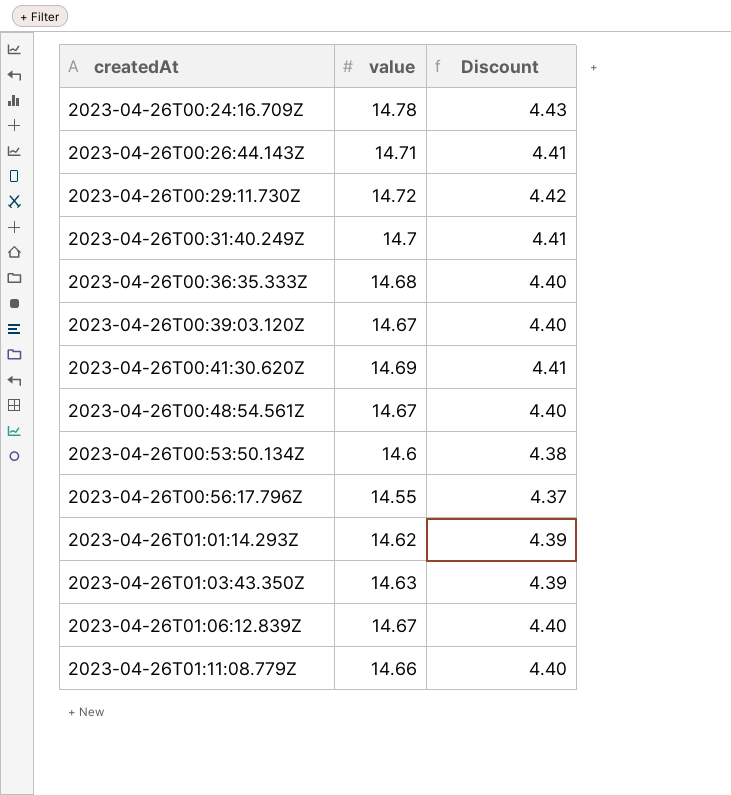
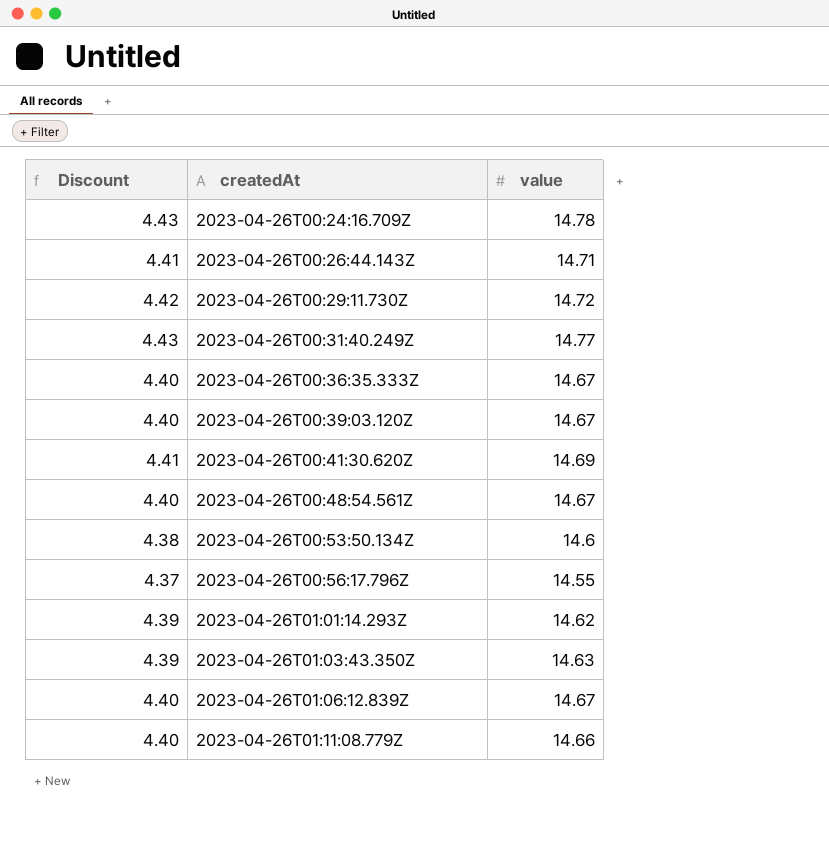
column Discount | position: 3 -> 1
2023-04-26T00:31:40.249Z | Discount: 4.41 -> 4.43
2023-04-26T00:31:40.249Z | value: 14.7 -> 14.77
2023-04-26T00:36:35.333Z | value: 14.68 -> 14.67

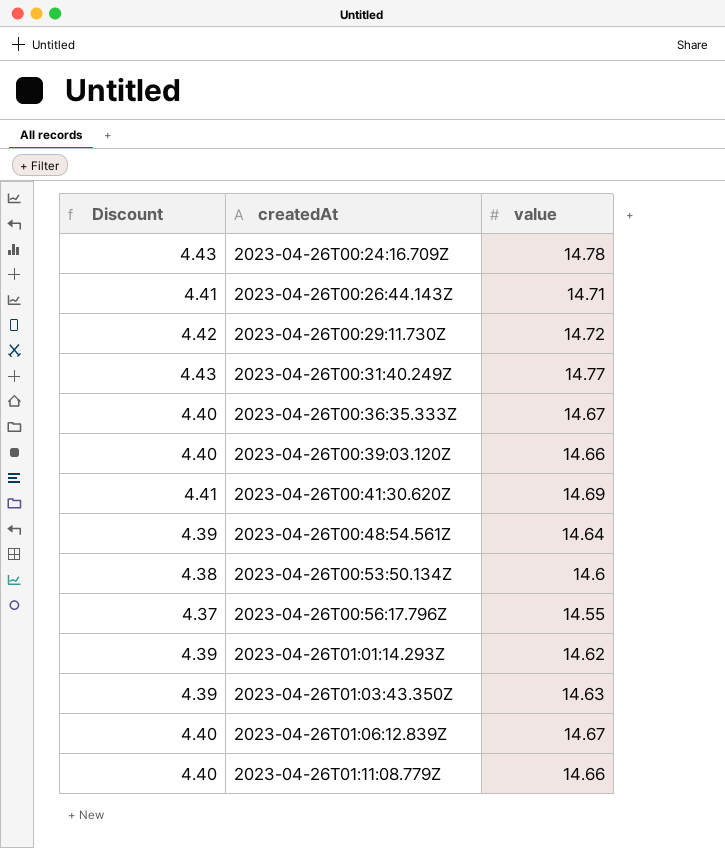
2023-04-26T00:39:03.120Z | value: 14.67 -> 14.66
2023-04-26T00:48:54.561Z | Discount: 4.40 -> 4.39
2023-04-26T00:48:54.561Z | value: 14.67 -> 14.64

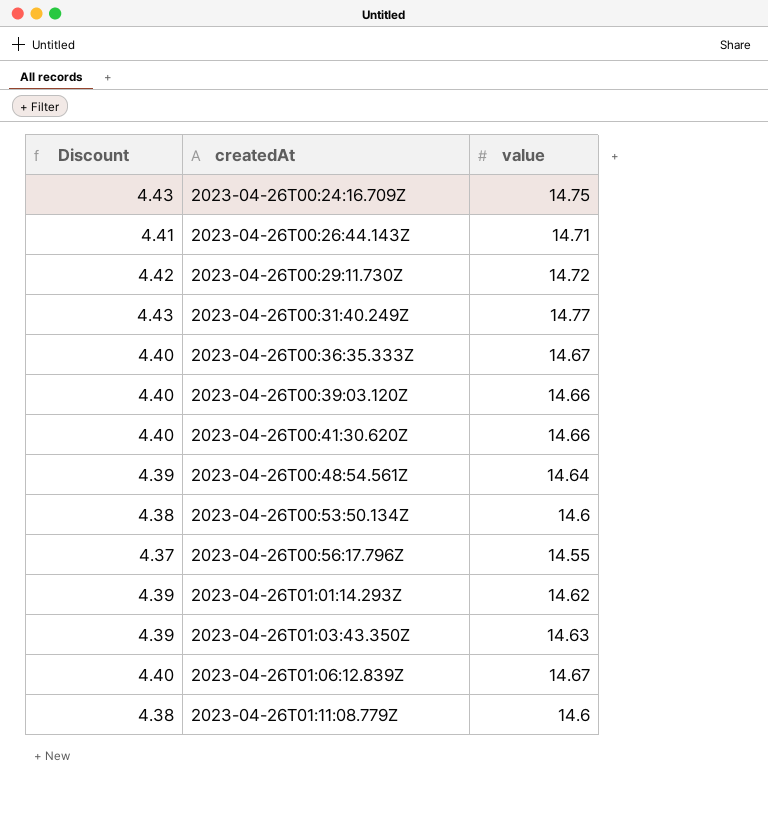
2023-04-26T00:24:16.709Z | value: 14.78 -> 14.75
2023-04-26T00:41:30.620Z | Discount: 4.41 -> 4.40
2023-04-26T00:41:30.620Z | value: 14.69 -> 14.66
2023-04-26T01:11:08.779Z | Discount: 4.40 -> 4.38
2023-04-26T01:11:08.779Z | value: 14.66 -> 14.6

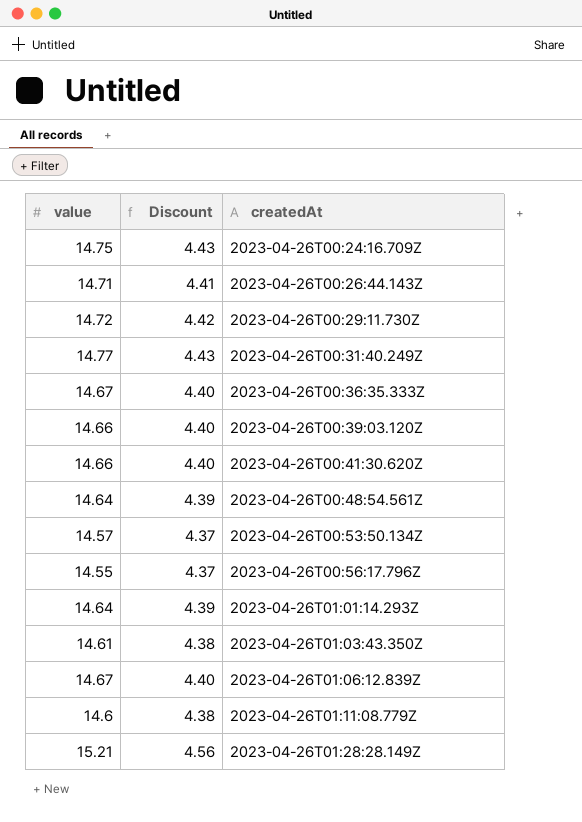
column value | position: 3 -> 1
2023-04-26T00:53:50.134Z | value: 14.6 -> 14.57
2023-04-26T00:53:50.134Z | Discount: 4.38 -> 4.37
2023-04-26T01:01:14.293Z | value: 14.62 -> 14.64
2023-04-26T01:03:43.350Z | value: 14.63 -> 14.61
2023-04-26T01:03:43.350Z | Discount: 4.39 -> 4.38
row 2023-04-26T01:28:28.149Z: none -> 15.21 | 4.56

